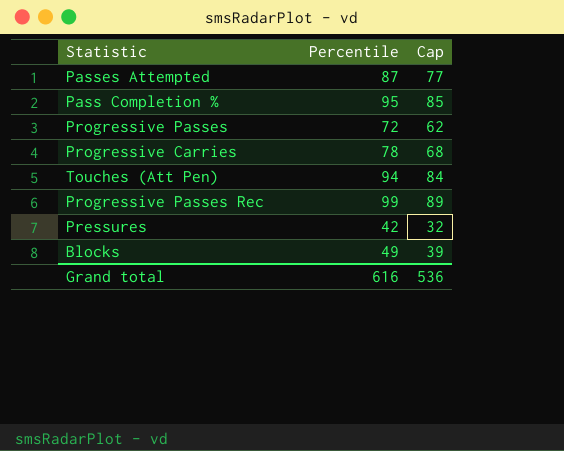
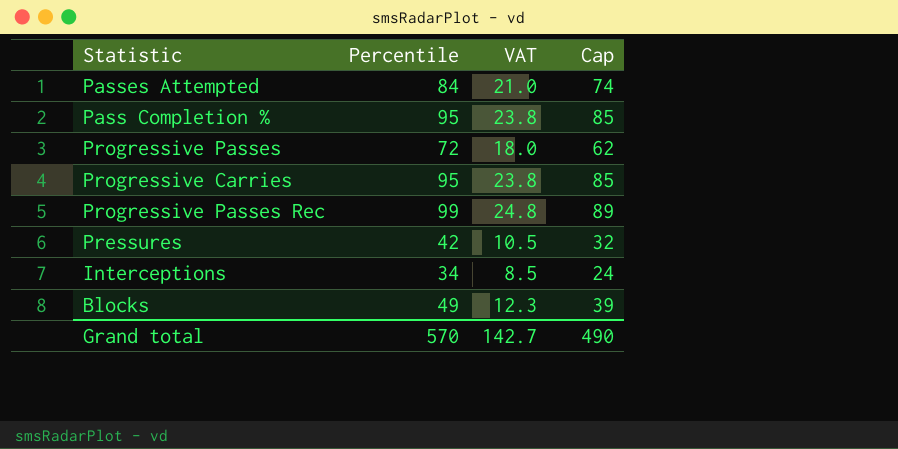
column VAT | formula: none -> [Percentile] * 0.25
row Touches (Att Pen): 94 | 84 -> none
Passes Attempted | Percentile: 87 -> 84
Passes Attempted | Cap: 77 -> 74
Progressive Carries | Percentile: 78 -> 95
Progressive Carries | Cap: 68 -> 85
row Interceptions: none -> 34 | 8.5 | 24
Grand total | Percentile: 616 -> 570
Grand total | Cap: 536 -> 490

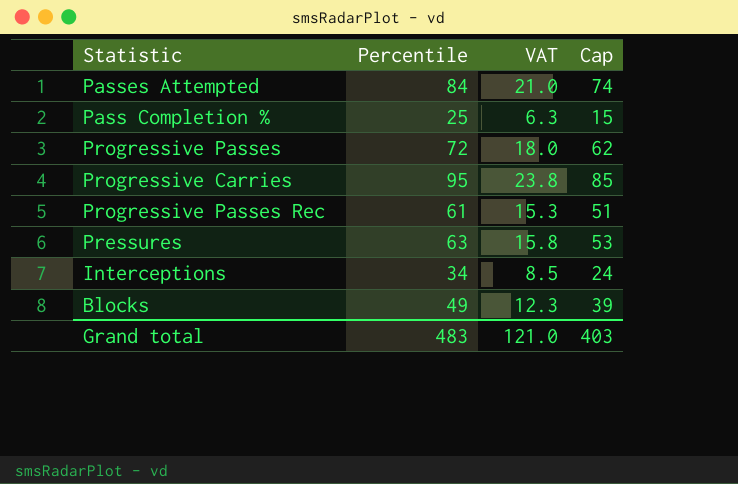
Pass Completion % | Percentile: 95 -> 25
Pass Completion % | VAT: 23.8 -> 6.3
Pass Completion % | Cap: 85 -> 15
Progressive Passes Rec | Percentile: 99 -> 61
Progressive Passes Rec | VAT: 24.8 -> 15.3
Progressive Passes Rec | Cap: 89 -> 51
Pressures | Percentile: 42 -> 63
Pressures | VAT: 10.5 -> 15.8
Pressures | Cap: 32 -> 53
Grand total | Percentile: 570 -> 483
Grand total | VAT: 142.7 -> 121.0
Grand total | Cap: 490 -> 403

